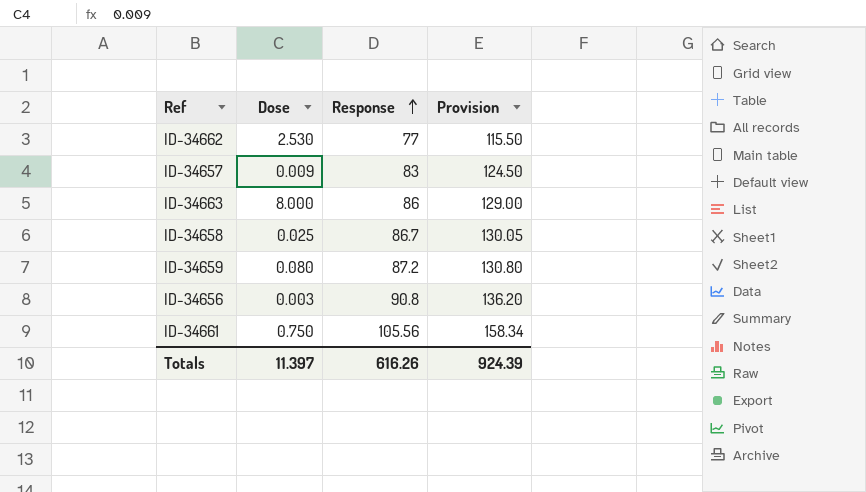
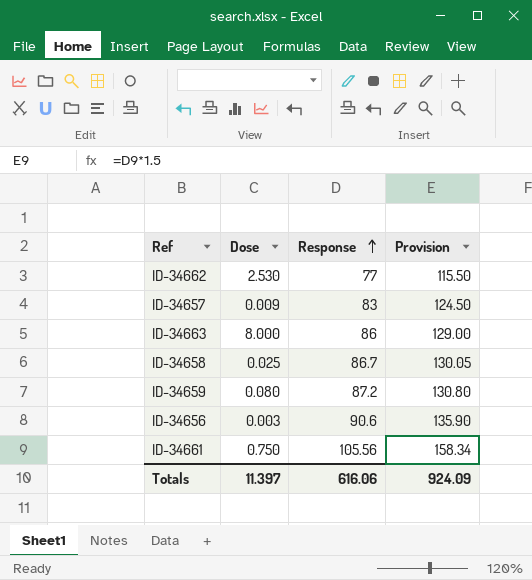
ID-34656 | Response: 90.8 -> 90.6
ID-34656 | Provision: 136.20 -> 135.90
Totals | Response: 616.26 -> 616.06
Totals | Provision: 924.39 -> 924.09

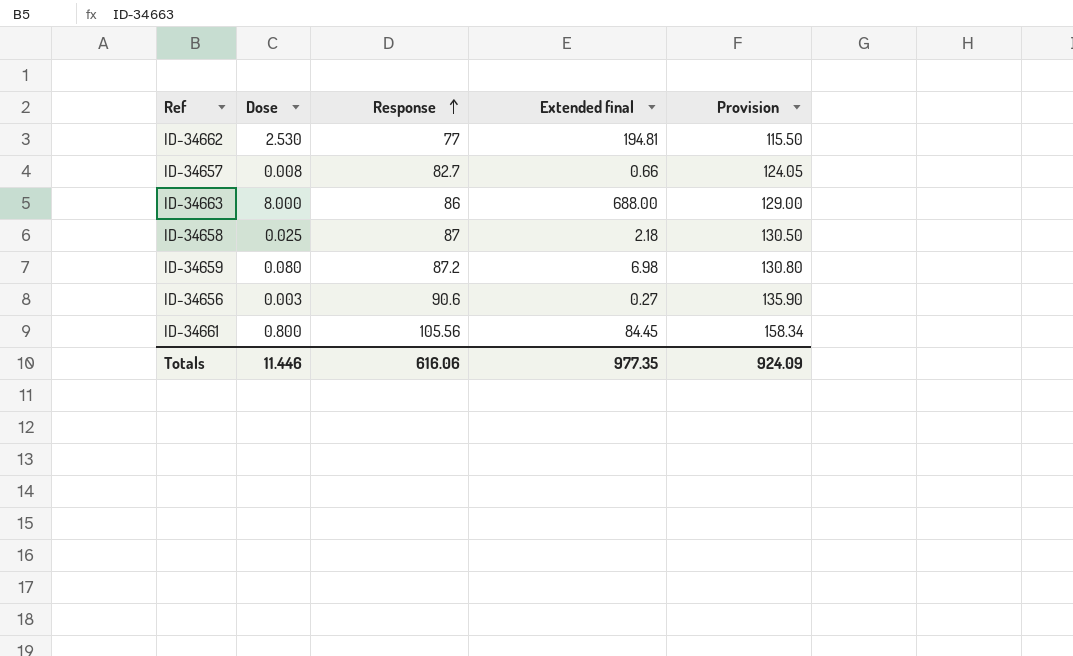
column Extended final | formula: none -> [Dose] * [Response]
ID-34657 | Dose: 0.009 -> 0.008
ID-34657 | Response: 83 -> 82.7
ID-34657 | Provision: 124.50 -> 124.05
ID-34658 | Response: 86.7 -> 87
ID-34658 | Provision: 130.05 -> 130.50
ID-34661 | Dose: 0.750 -> 0.800
Totals | Dose: 11.397 -> 11.446

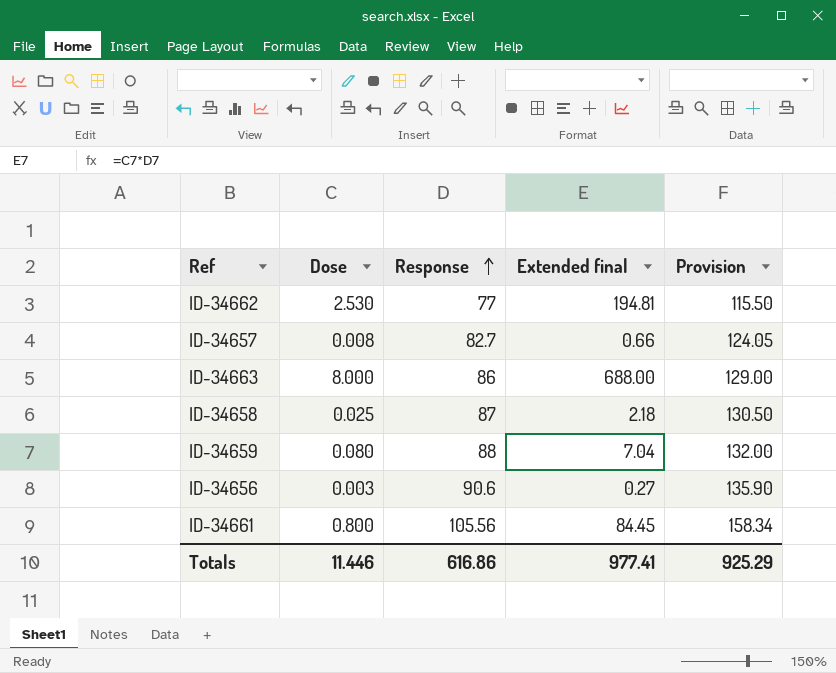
ID-34659 | Response: 87.2 -> 88
ID-34659 | Extended final: 6.98 -> 7.04
ID-34659 | Provision: 130.80 -> 132.00
Totals | Response: 616.06 -> 616.86
Totals | Extended final: 977.35 -> 977.41
Totals | Provision: 924.09 -> 925.29

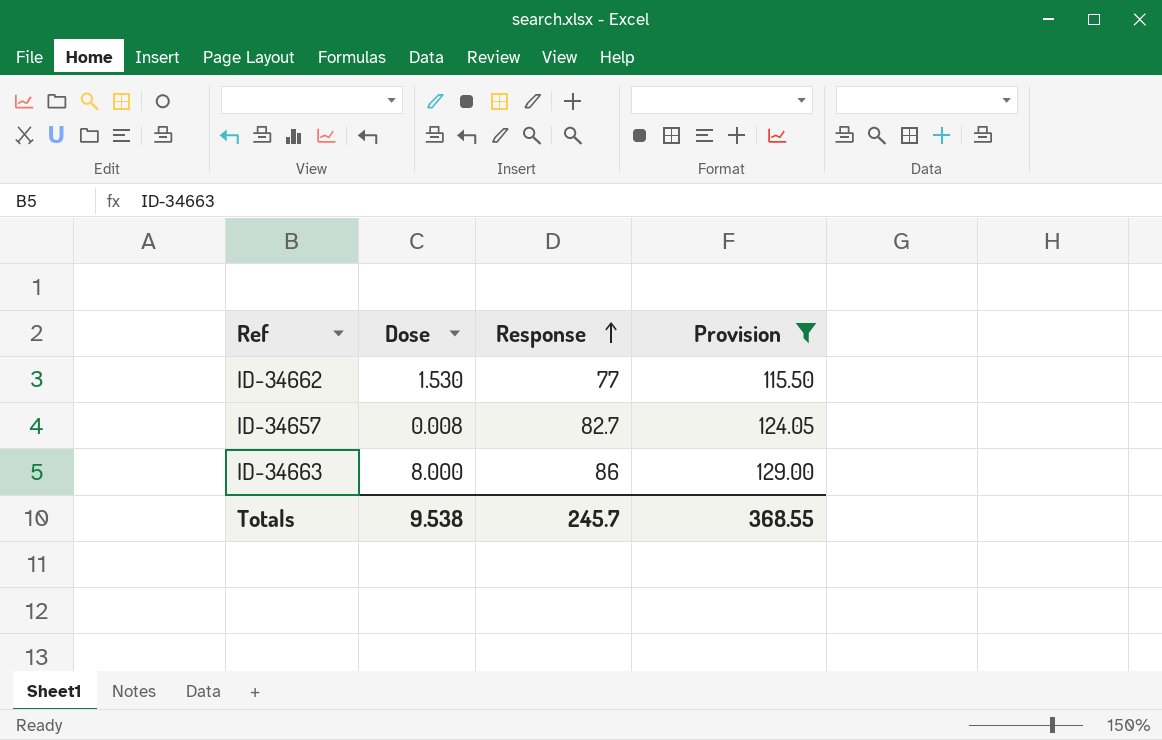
filter: none -> Provision <= 129.00
column Extended final | formula: [Dose] * [Response] -> none
ID-34662 | Dose: 2.530 -> 1.530
Totals | Dose: 11.446 -> 9.538
Totals | Response: 616.86 -> 245.7
Totals | Provision: 925.29 -> 368.55

